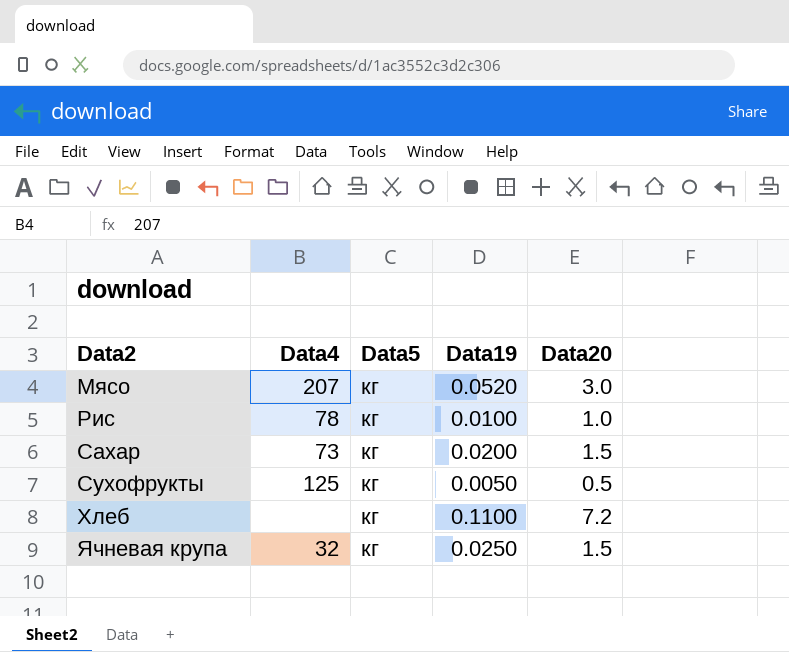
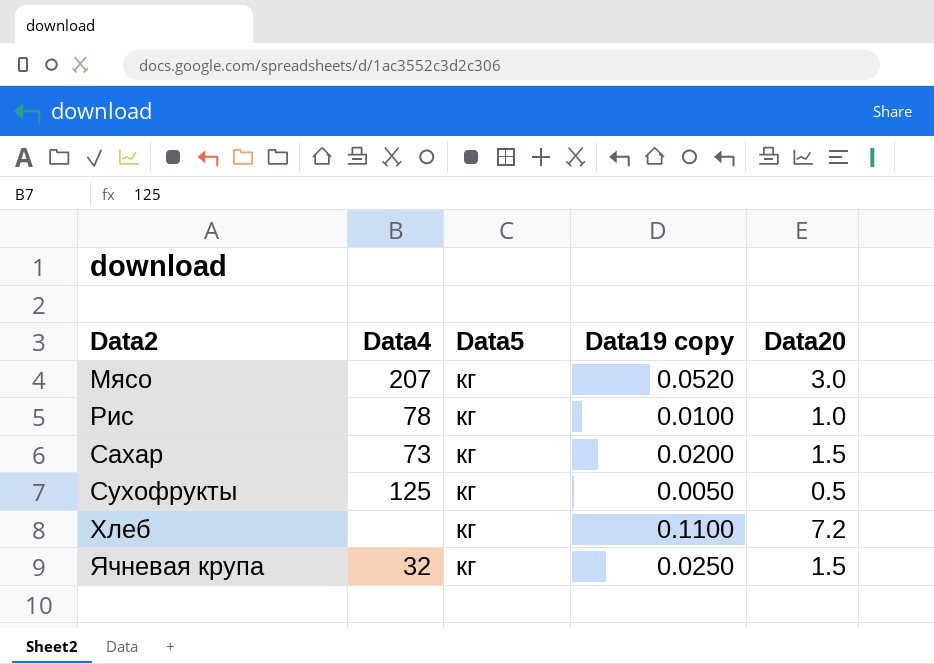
column name: Data19 -> Data19 copy

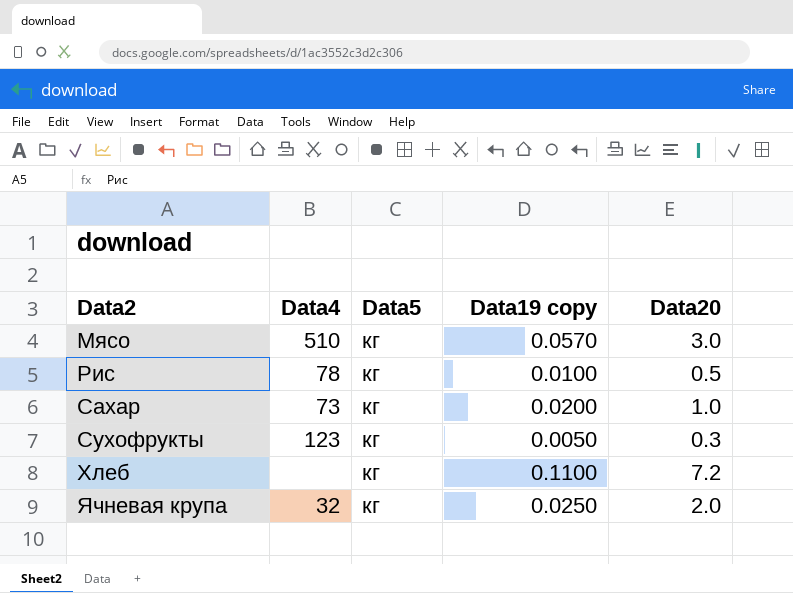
Мясо | Data4: 207 -> 510
Мясо | Data19 copy: 0.0520 -> 0.0570
Рис | Data20: 1.0 -> 0.5
Сахар | Data20: 1.5 -> 1.0
Сухофрукты | Data4: 125 -> 123
Сухофрукты | Data20: 0.5 -> 0.3
Ячневая крупа | Data20: 1.5 -> 2.0

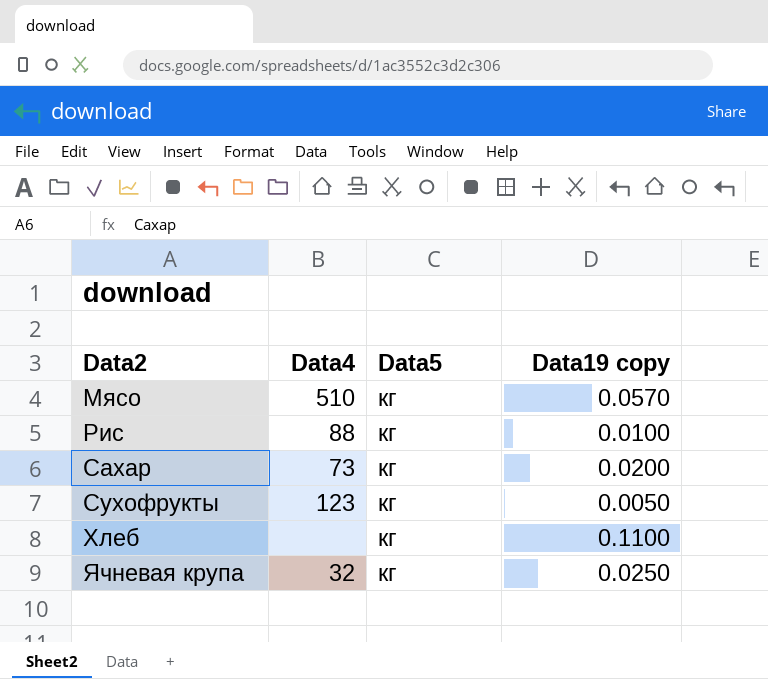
column Data20 | position: 5 -> none
Рис | Data4: 78 -> 88

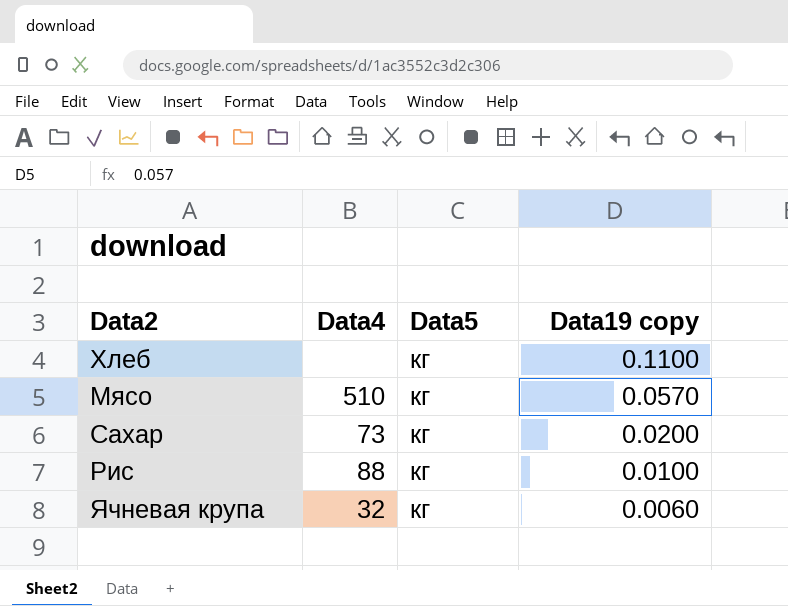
row order: Data2 ascending -> Data19 copy descending
row Сухофрукты: 123 | кг | 0.0050 -> none
Ячневая крупа | Data19 copy: 0.0250 -> 0.0060

